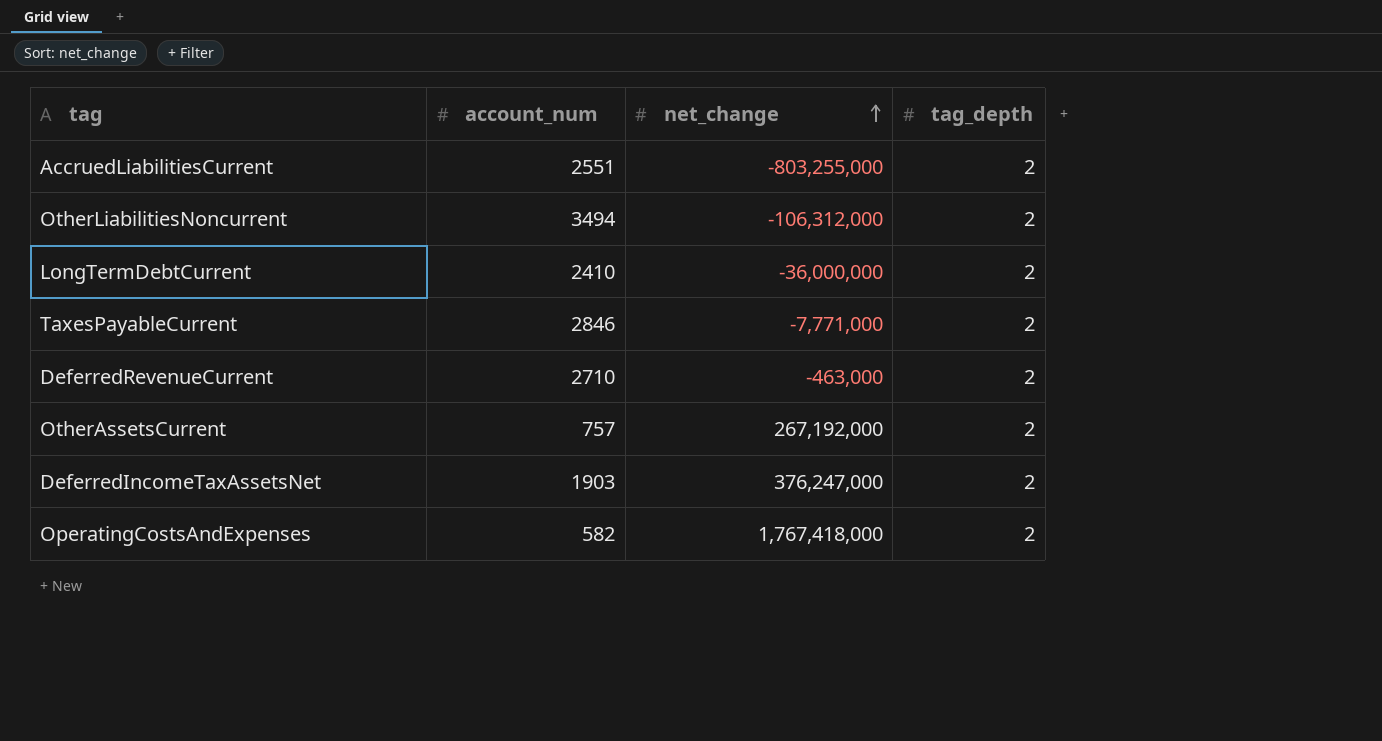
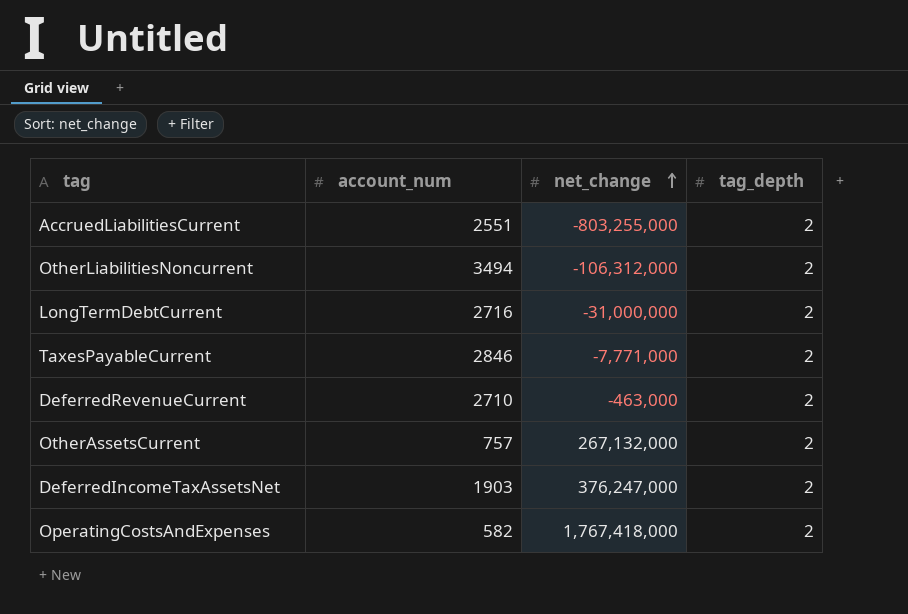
LongTermDebtCurrent | account_num: 2410 -> 2716
LongTermDebtCurrent | net_change: -36,000,000 -> -31,000,000
OtherAssetsCurrent | net_change: 267,192,000 -> 267,132,000

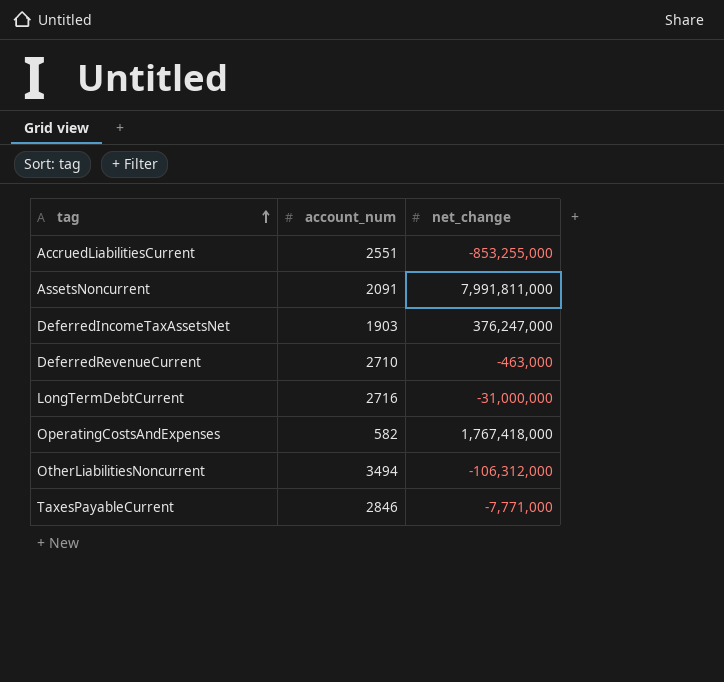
row order: net_change ascending -> tag ascending
column tag_depth | position: 4 -> none
row OtherAssetsCurrent: 757 | 267,132,000 | 2 -> none
AccruedLiabilitiesCurrent | net_change: -803,255,000 -> -853,255,000
row AssetsNoncurrent: none -> 2091 | 7,991,811,000

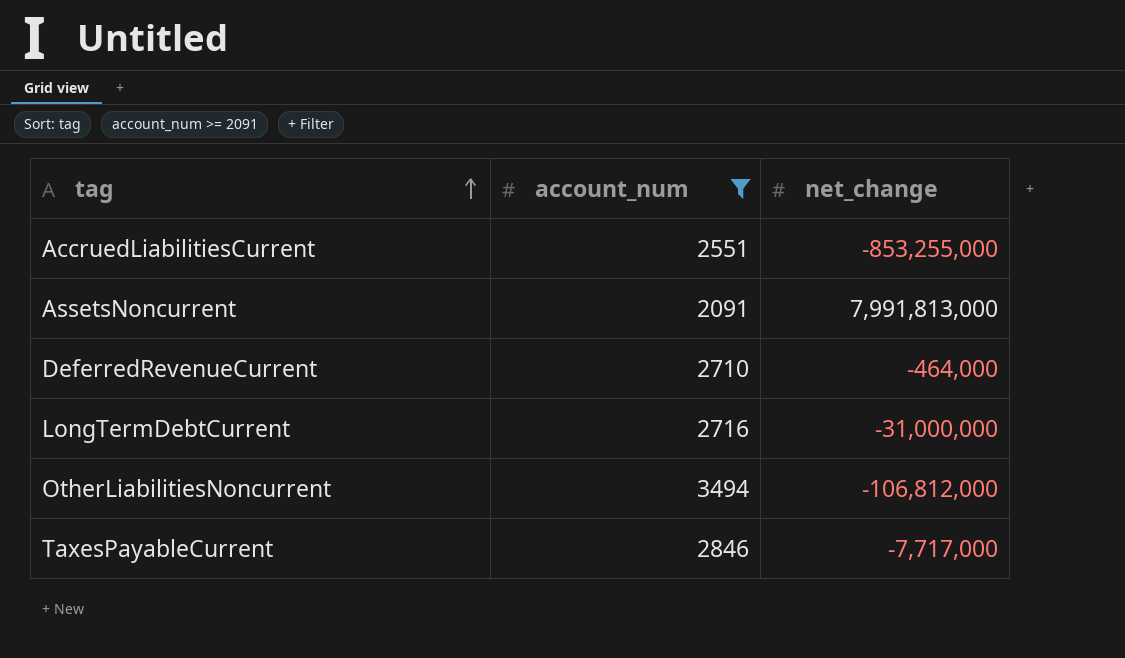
filter: none -> account_num >= 2091
AssetsNoncurrent | net_change: 7,991,811,000 -> 7,991,813,000
DeferredRevenueCurrent | net_change: -463,000 -> -464,000
OtherLiabilitiesNoncurrent | net_change: -106,312,000 -> -106,812,000
TaxesPayableCurrent | net_change: -7,771,000 -> -7,717,000

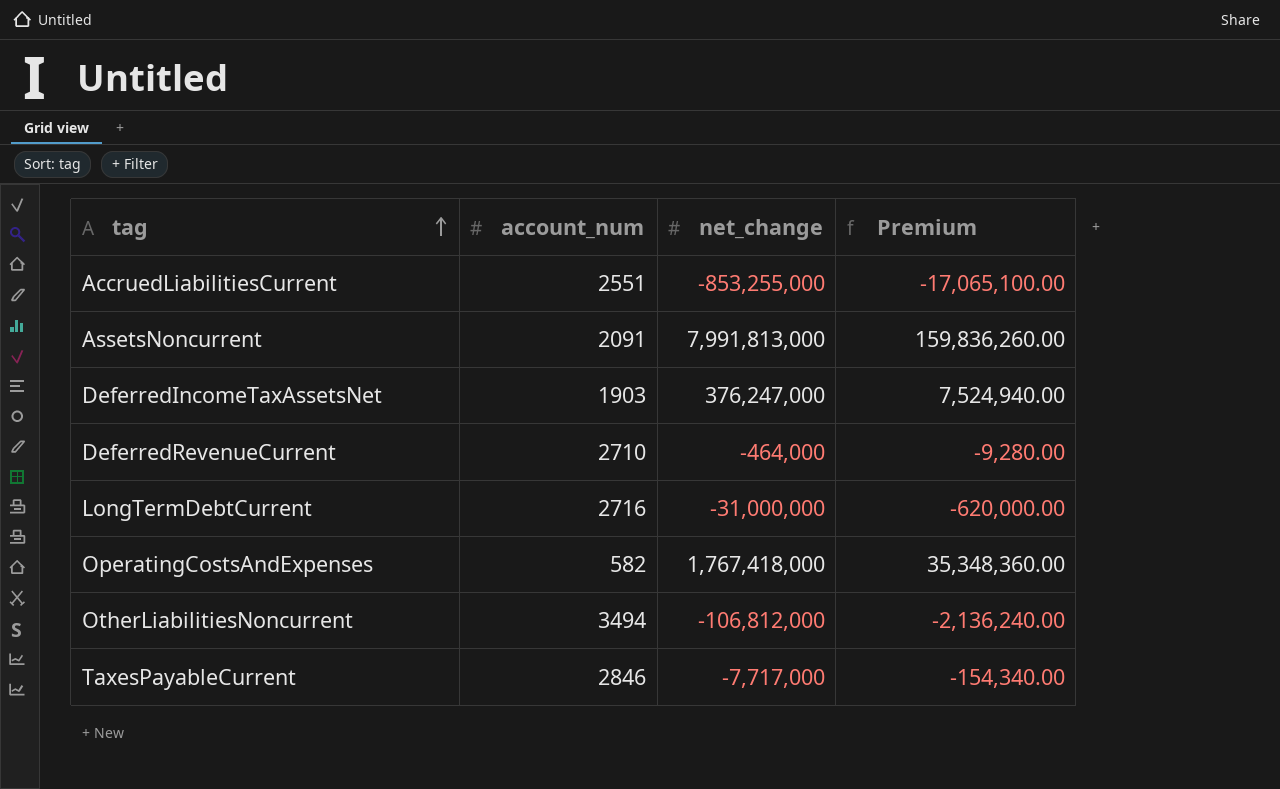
filter: account_num >= 2091 -> none
column Premium | formula: none -> [net_change] * 0.02

